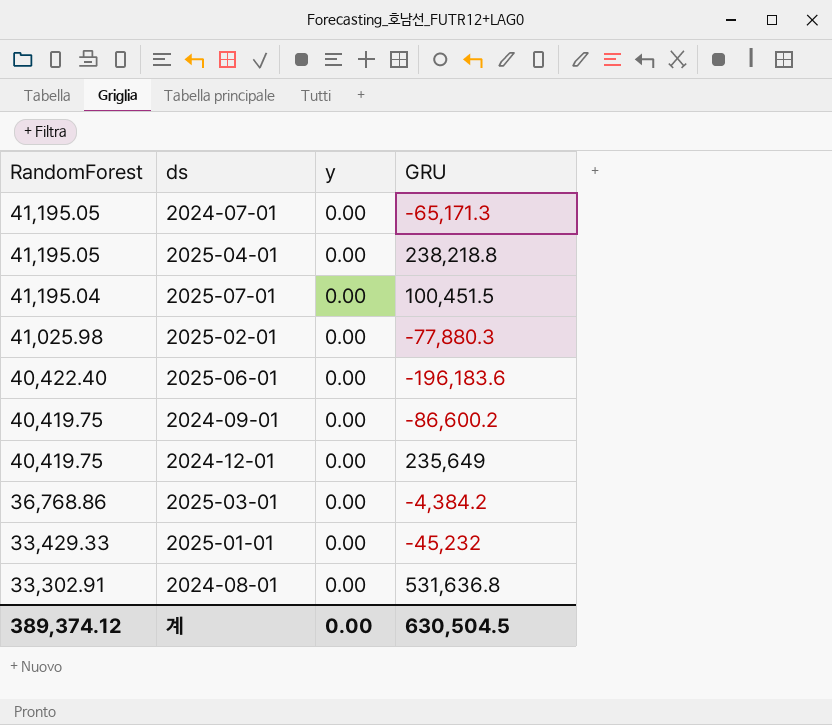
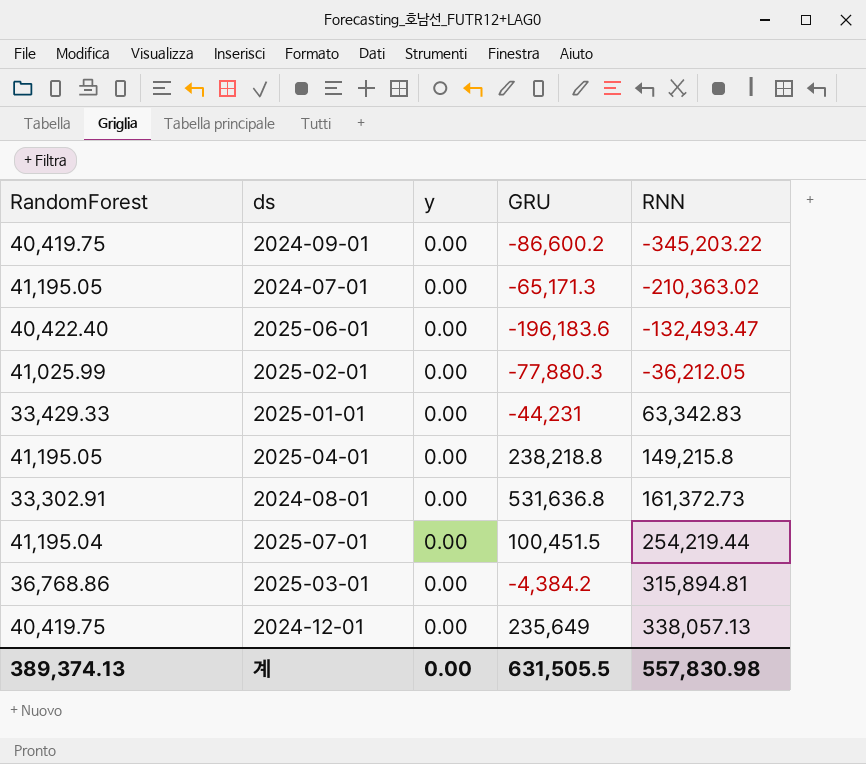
row order: RandomForest descending -> RNN ascending
column RNN | position: none -> 5
2025-02-01 | RandomForest: 41,025.98 -> 41,025.99
2025-01-01 | GRU: -45,232 -> -44,231
계 | RandomForest: 389,374.12 -> 389,374.13
계 | GRU: 630,504.5 -> 631,505.5

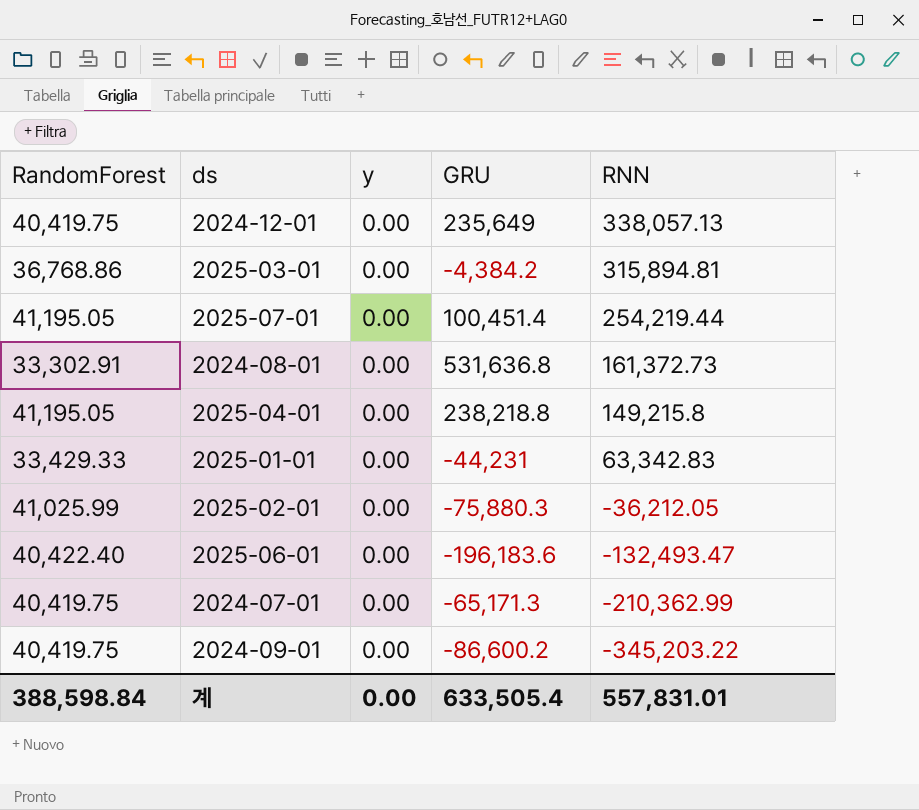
row order: RNN ascending -> RNN descending
2025-07-01 | RandomForest: 41,195.04 -> 41,195.05
2025-07-01 | GRU: 100,451.5 -> 100,451.4
2025-02-01 | GRU: -77,880.3 -> -75,880.3
2024-07-01 | RandomForest: 41,195.05 -> 40,419.75
2024-07-01 | RNN: -210,363.02 -> -210,362.99
계 | RandomForest: 389,374.13 -> 388,598.84
계 | GRU: 631,505.5 -> 633,505.4
계 | RNN: 557,830.98 -> 557,831.01

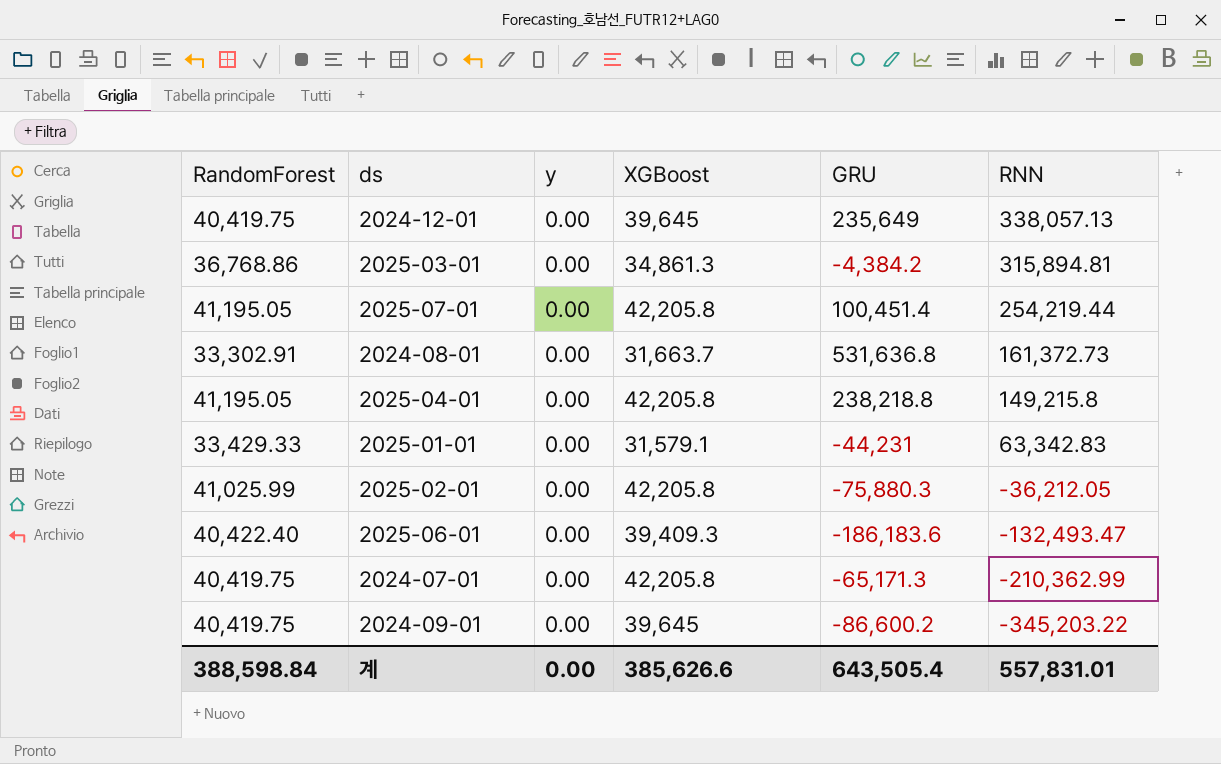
column XGBoost | position: none -> 4
2025-06-01 | GRU: -196,183.6 -> -186,183.6
계 | GRU: 633,505.4 -> 643,505.4

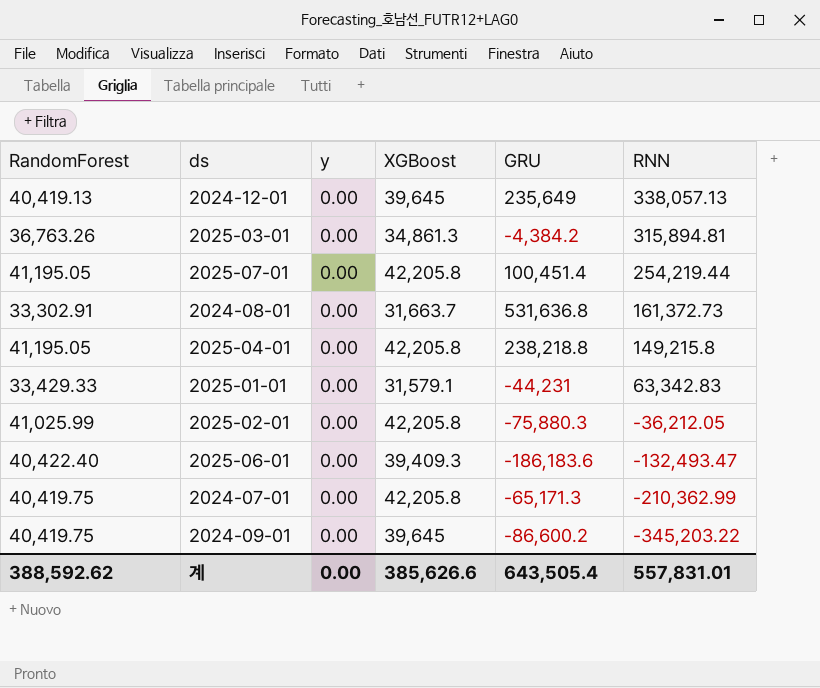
2024-12-01 | RandomForest: 40,419.75 -> 40,419.13
2025-03-01 | RandomForest: 36,768.86 -> 36,763.26
계 | RandomForest: 388,598.84 -> 388,592.62

